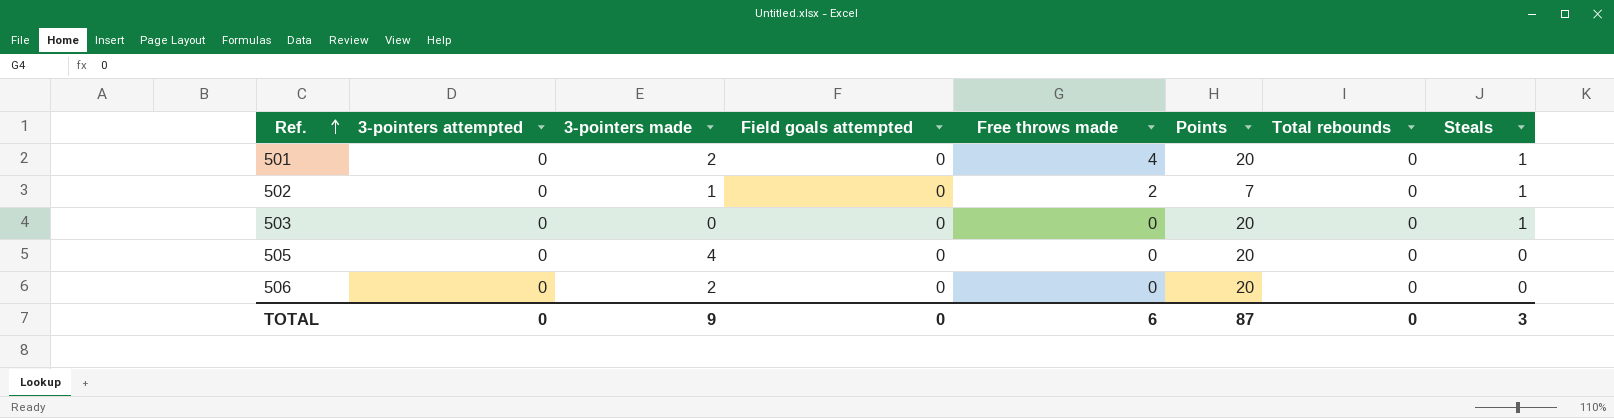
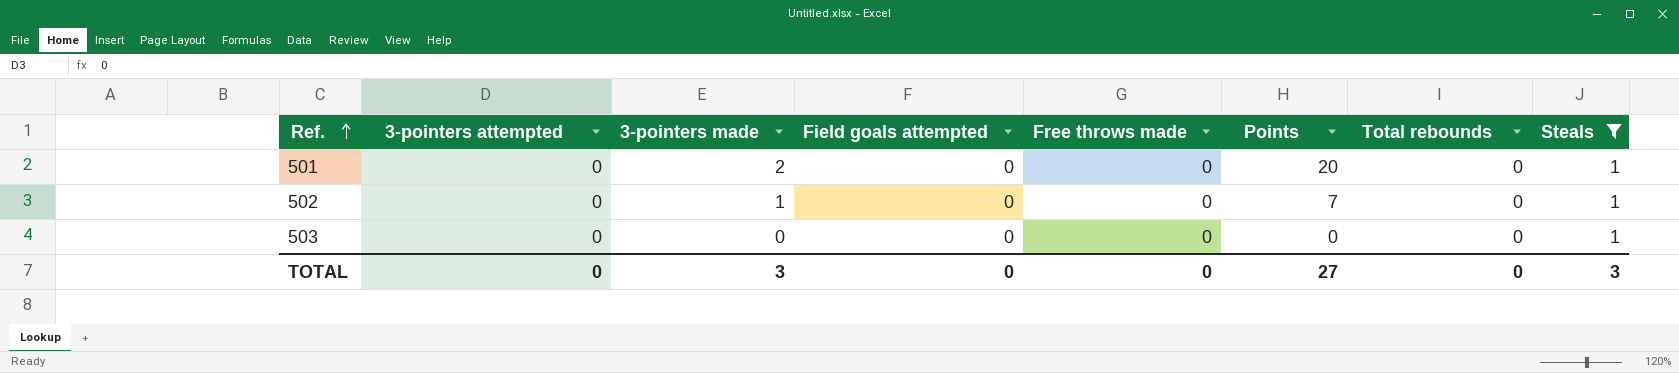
filter: none -> Steals = 1
501 | Free throws made: 4 -> 0
502 | Free throws made: 2 -> 0
503 | Points: 20 -> 0
TOTAL | 3-pointers made: 9 -> 3
TOTAL | Free throws made: 6 -> 0
TOTAL | Points: 87 -> 27

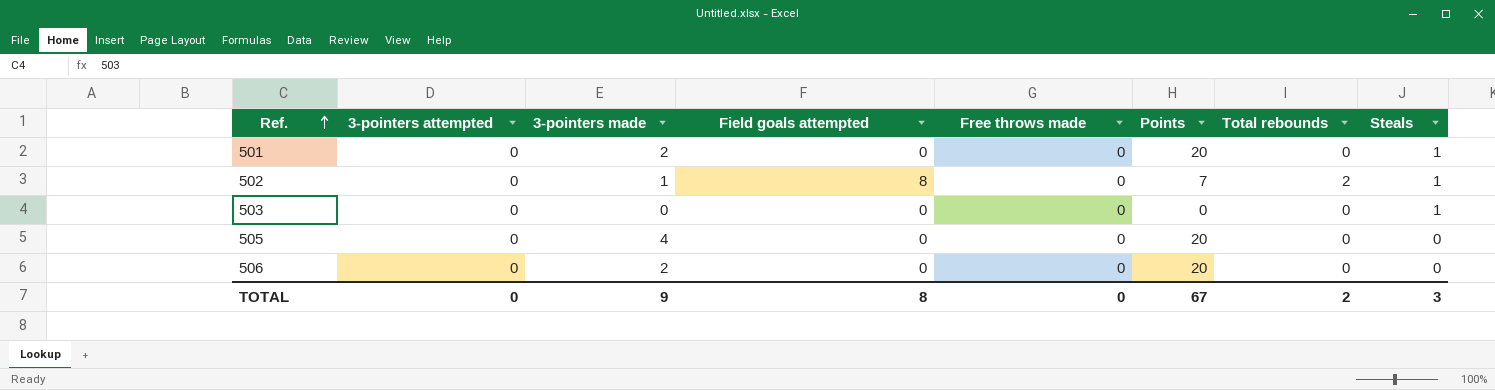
filter: Steals = 1 -> none
502 | Field goals attempted: 0 -> 8
502 | Total rebounds: 0 -> 2
TOTAL | 3-pointers made: 3 -> 9
TOTAL | Field goals attempted: 0 -> 8
TOTAL | Points: 27 -> 67
TOTAL | Total rebounds: 0 -> 2

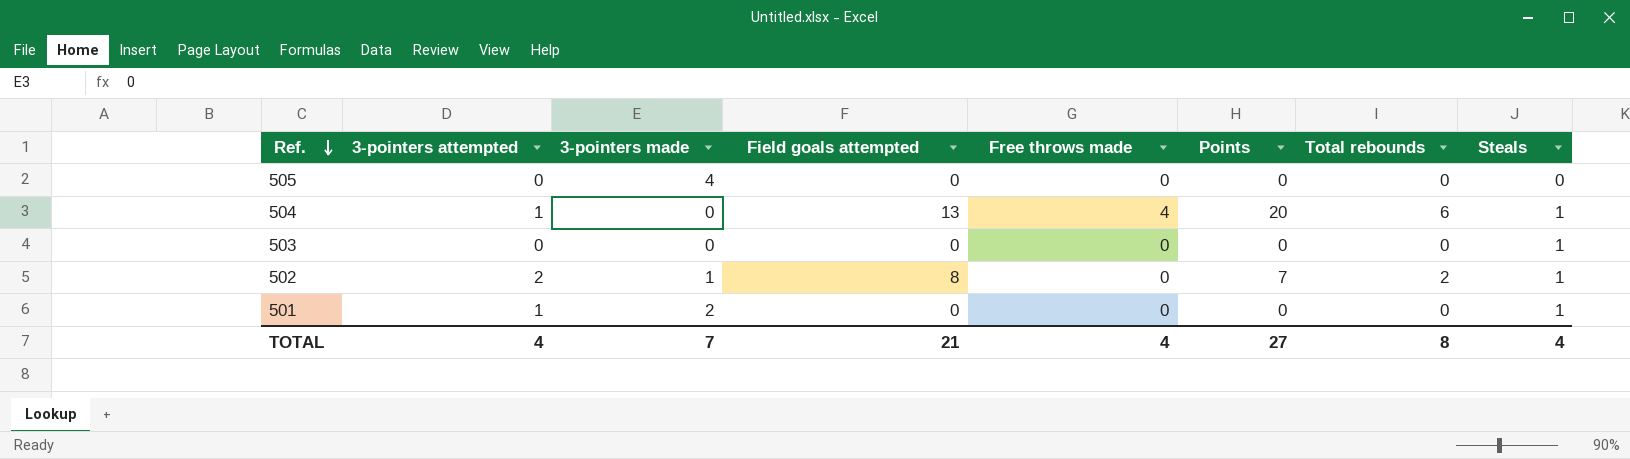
row order: Ref. ascending -> Ref. descending
row 506: 0 | 2 | 0 | 0 | 20 | 0 | 0 -> none
505 | Points: 20 -> 0
row 504: none -> 1 | 0 | 13 | 4 | 20 | 6 | 1
502 | 3-pointers attempted: 0 -> 2
501 | 3-pointers attempted: 0 -> 1
501 | Points: 20 -> 0
TOTAL | 3-pointers attempted: 0 -> 4
TOTAL | 3-pointers made: 9 -> 7
TOTAL | Field goals attempted: 8 -> 21
TOTAL | Free throws made: 0 -> 4
TOTAL | Points: 67 -> 27
TOTAL | Total rebounds: 2 -> 8
TOTAL | Steals: 3 -> 4

